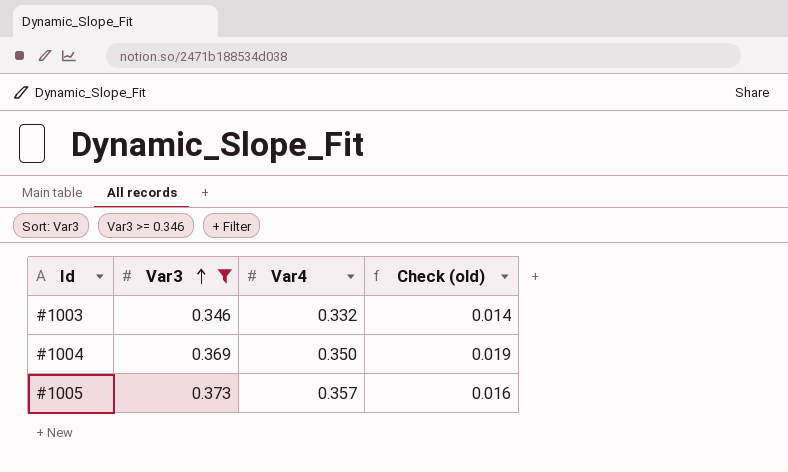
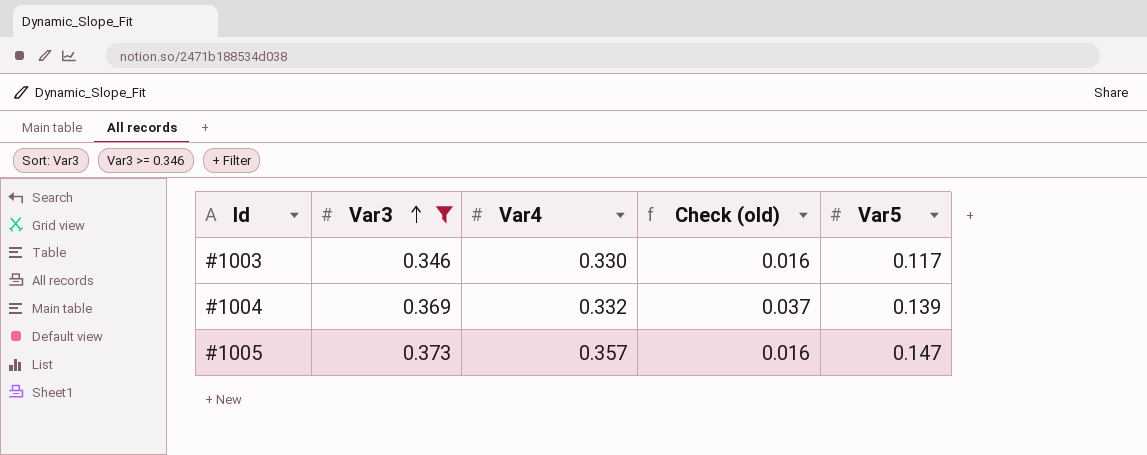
column Var5 | position: none -> 5
#1003 | Var4: 0.332 -> 0.330
#1003 | Check (old): 0.014 -> 0.016
#1004 | Var4: 0.350 -> 0.332
#1004 | Check (old): 0.019 -> 0.037

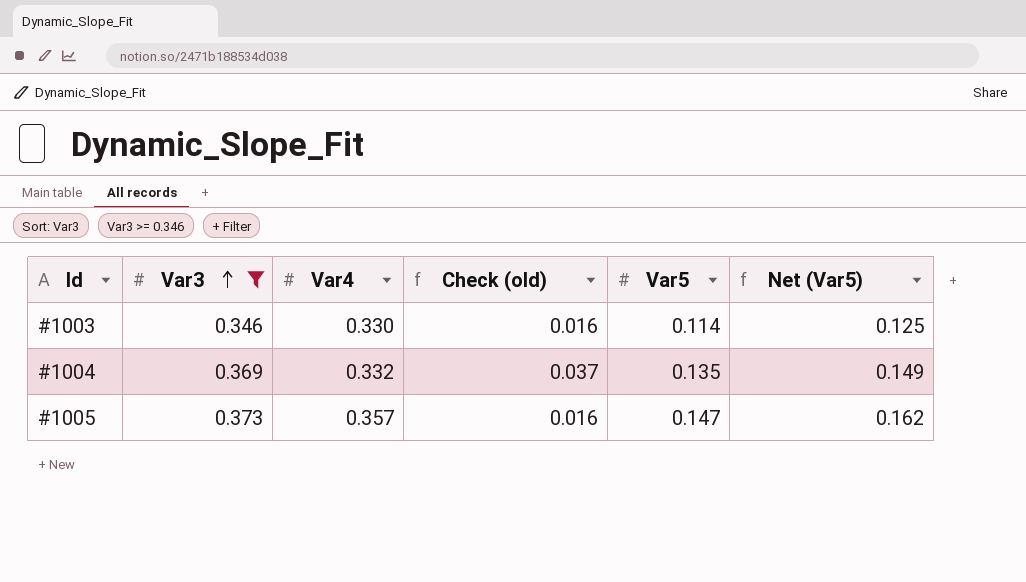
column Net (Var5) | formula: none -> [Var5] * 1.1
#1003 | Var5: 0.117 -> 0.114
#1004 | Var5: 0.139 -> 0.135

